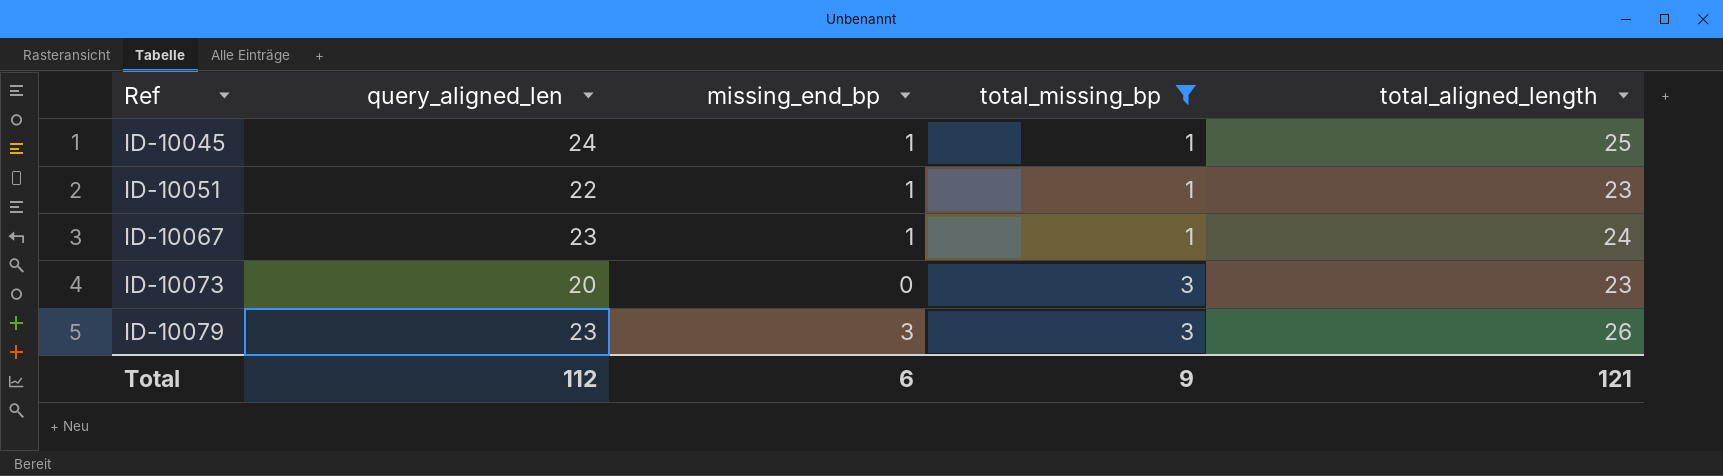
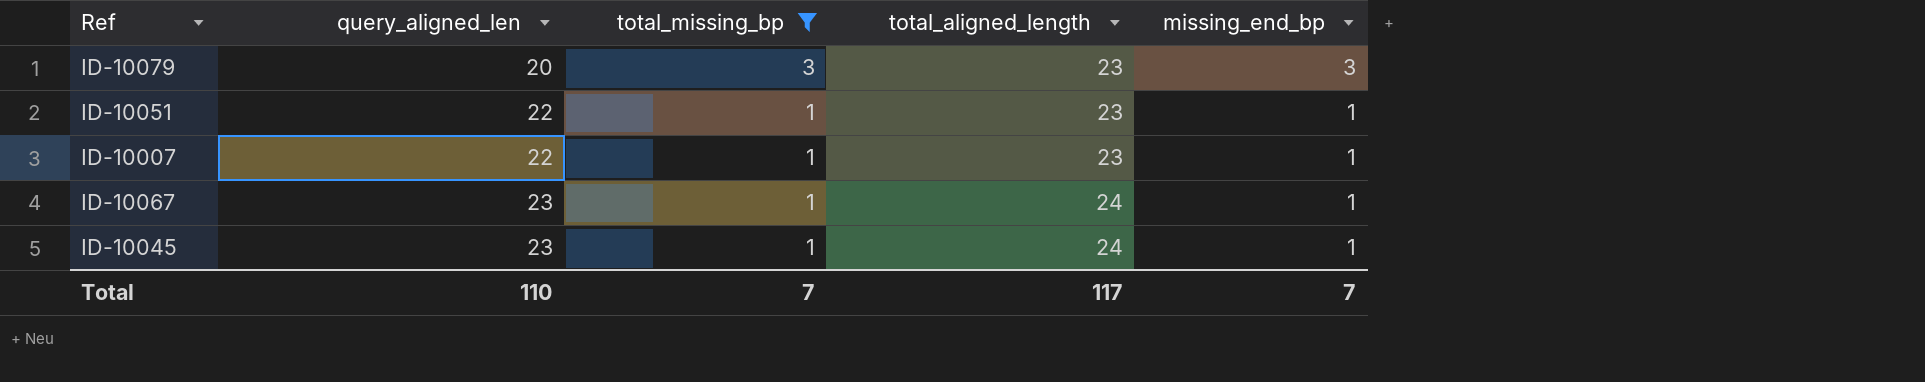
row order: Ref ascending -> query_aligned_len ascending
column missing_end_bp | position: 3 -> 5
row ID-10073: 20 | 0 | 3 | 23 -> none
ID-10079 | query_aligned_len: 23 -> 20
ID-10079 | total_aligned_length: 26 -> 23
row ID-10007: none -> 22 | 1 | 23 | 1
ID-10045 | query_aligned_len: 24 -> 23
ID-10045 | total_aligned_length: 25 -> 24
Total | query_aligned_len: 112 -> 110
Total | total_missing_bp: 9 -> 7
Total | total_aligned_length: 121 -> 117
Total | missing_end_bp: 6 -> 7

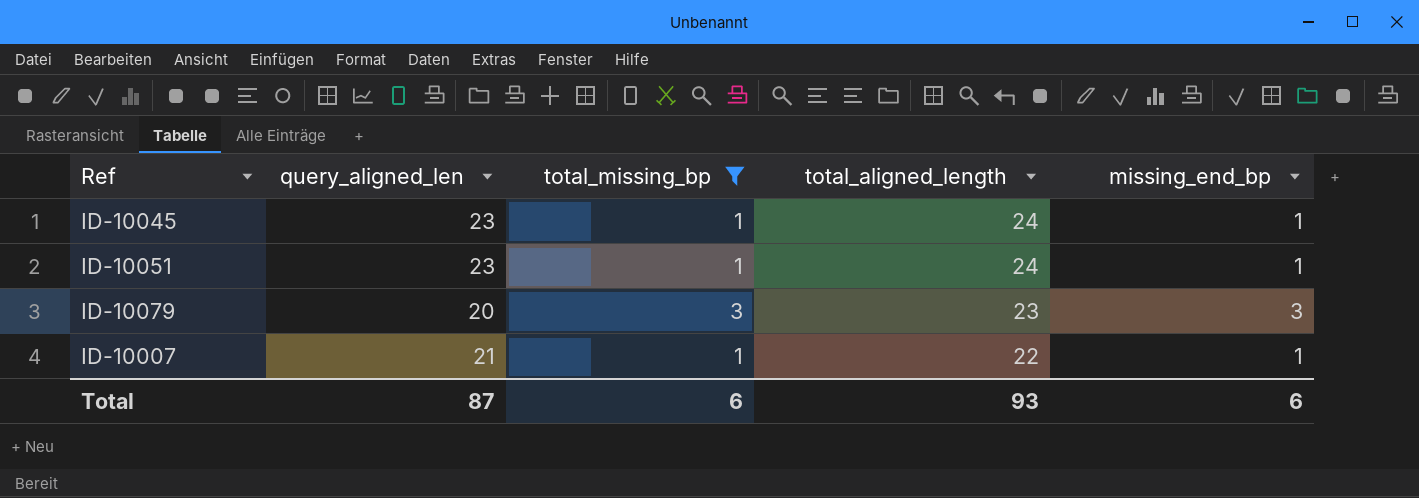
row order: query_aligned_len ascending -> total_aligned_length descending
row ID-10067: 23 | 1 | 24 | 1 -> none
ID-10051 | query_aligned_len: 22 -> 23
ID-10051 | total_aligned_length: 23 -> 24
ID-10007 | query_aligned_len: 22 -> 21
ID-10007 | total_aligned_length: 23 -> 22
Total | query_aligned_len: 110 -> 87
Total | total_missing_bp: 7 -> 6
Total | total_aligned_length: 117 -> 93
Total | missing_end_bp: 7 -> 6

